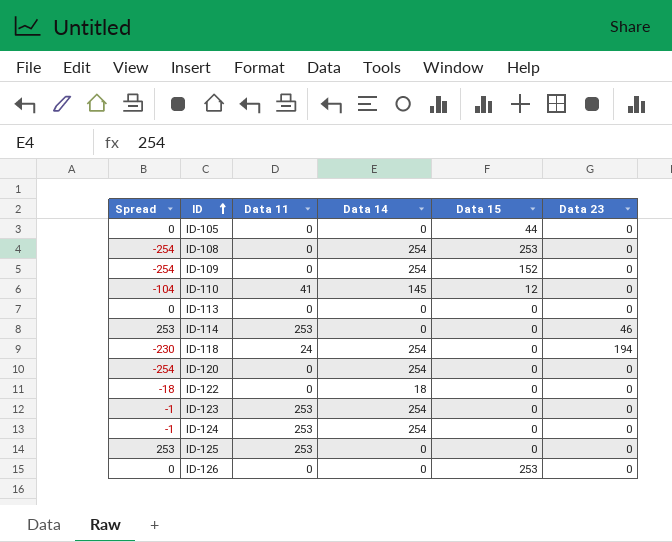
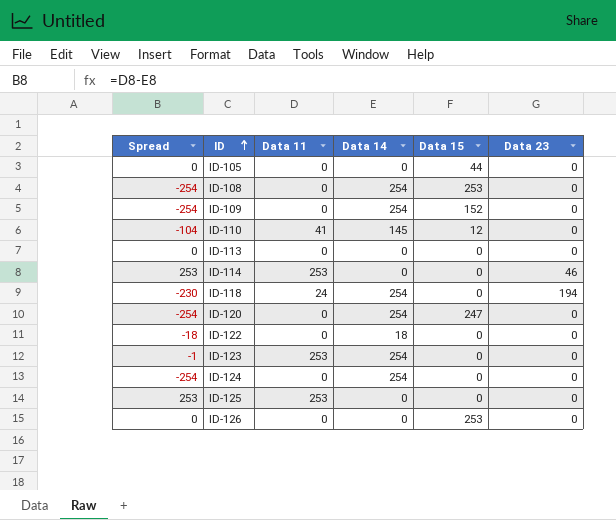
ID-120 | Data 15: 0 -> 247
ID-124 | Spread: -1 -> -254
ID-124 | Data 11: 253 -> 0

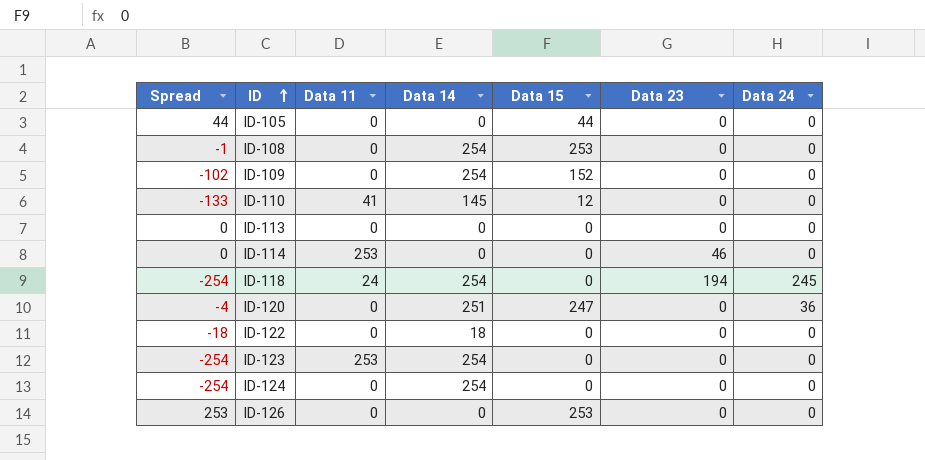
column Spread | formula: [Data 11] - [Data 14] -> [Data 15] - [Data 14]
column Data 24 | position: none -> 7
row ID-125: 253 | 253 | 0 | 0 | 0 -> none
ID-120 | Data 14: 254 -> 251

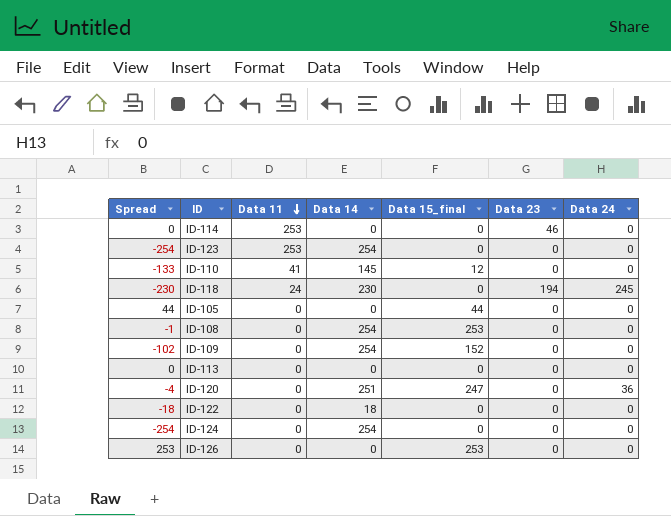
row order: ID ascending -> Data 11 descending
column name: Data 15 -> Data 15_final
ID-118 | Spread: -254 -> -230
ID-118 | Data 14: 254 -> 230

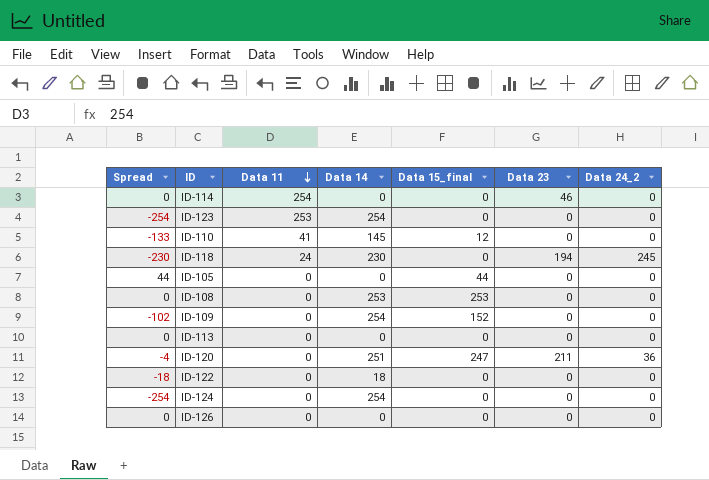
column name: Data 24 -> Data 24_2
ID-114 | Data 11: 253 -> 254
ID-108 | Spread: -1 -> 0
ID-108 | Data 14: 254 -> 253
ID-120 | Data 23: 0 -> 211
ID-126 | Spread: 253 -> 0
ID-126 | Data 15_final: 253 -> 0

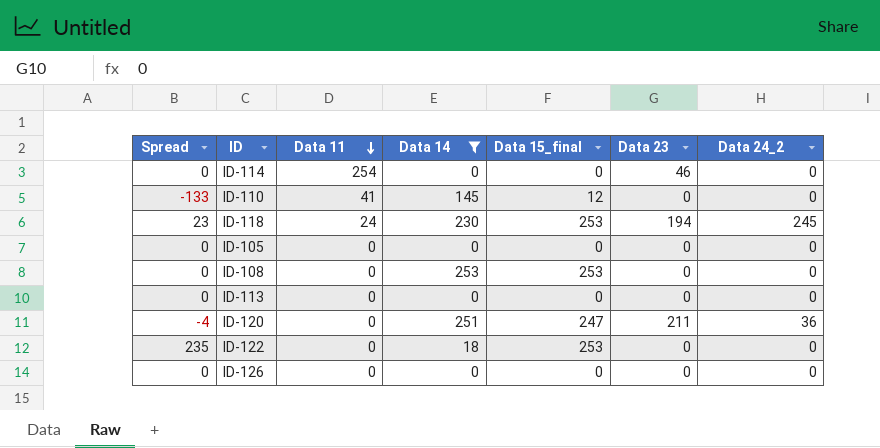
filter: none -> Data 14 != 254
ID-118 | Spread: -230 -> 23
ID-118 | Data 15_final: 0 -> 253
ID-105 | Spread: 44 -> 0
ID-105 | Data 15_final: 44 -> 0
ID-122 | Spread: -18 -> 235
ID-122 | Data 15_final: 0 -> 253

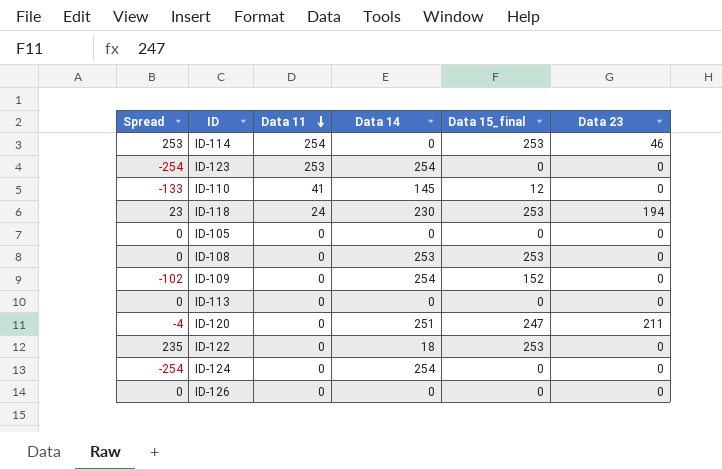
filter: Data 14 != 254 -> none
column Data 24_2 | position: 7 -> none
ID-114 | Spread: 0 -> 253
ID-114 | Data 15_final: 0 -> 253

